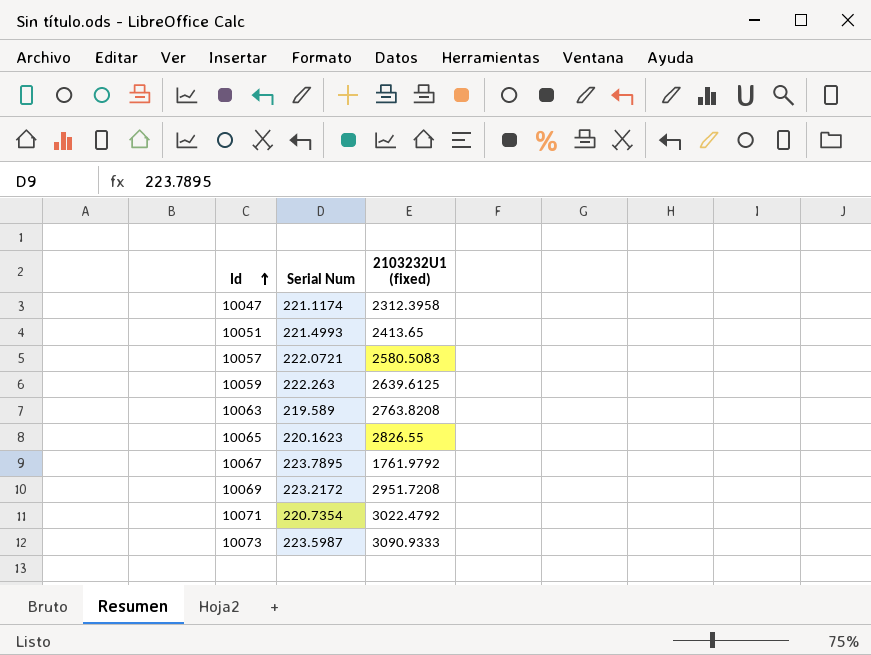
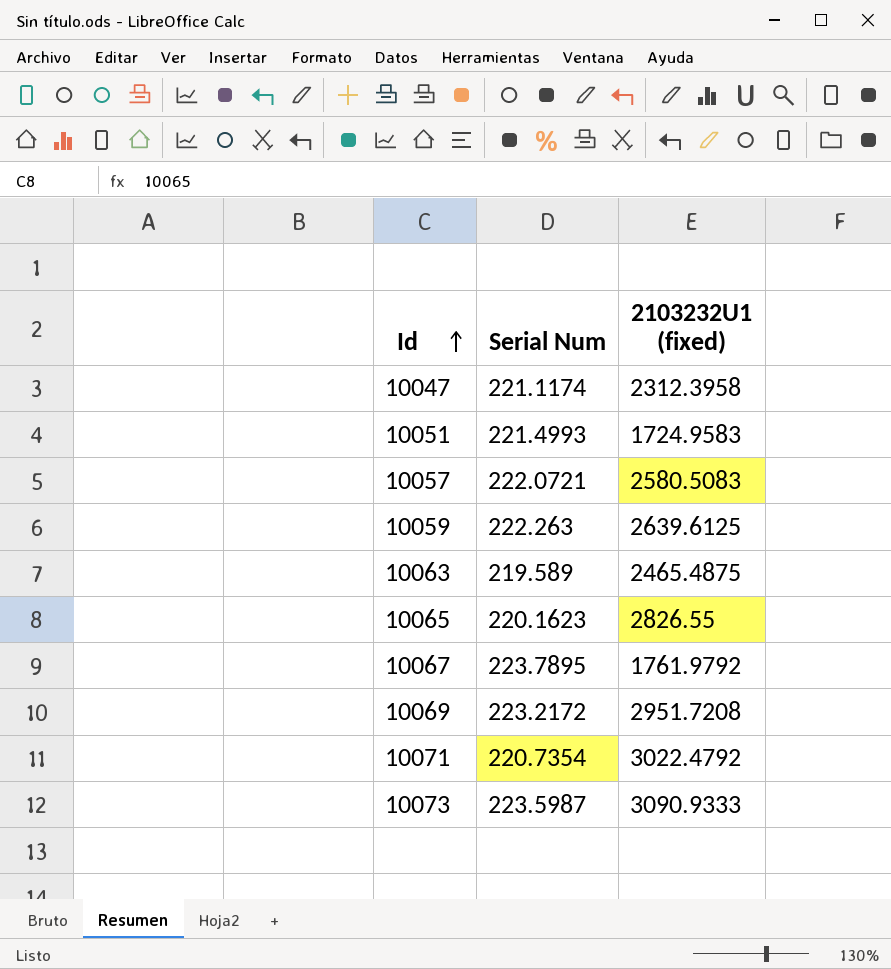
10051 | 2103232U1 (fixed): 2413.65 -> 1724.9583
10063 | 2103232U1 (fixed): 2763.8208 -> 2465.4875

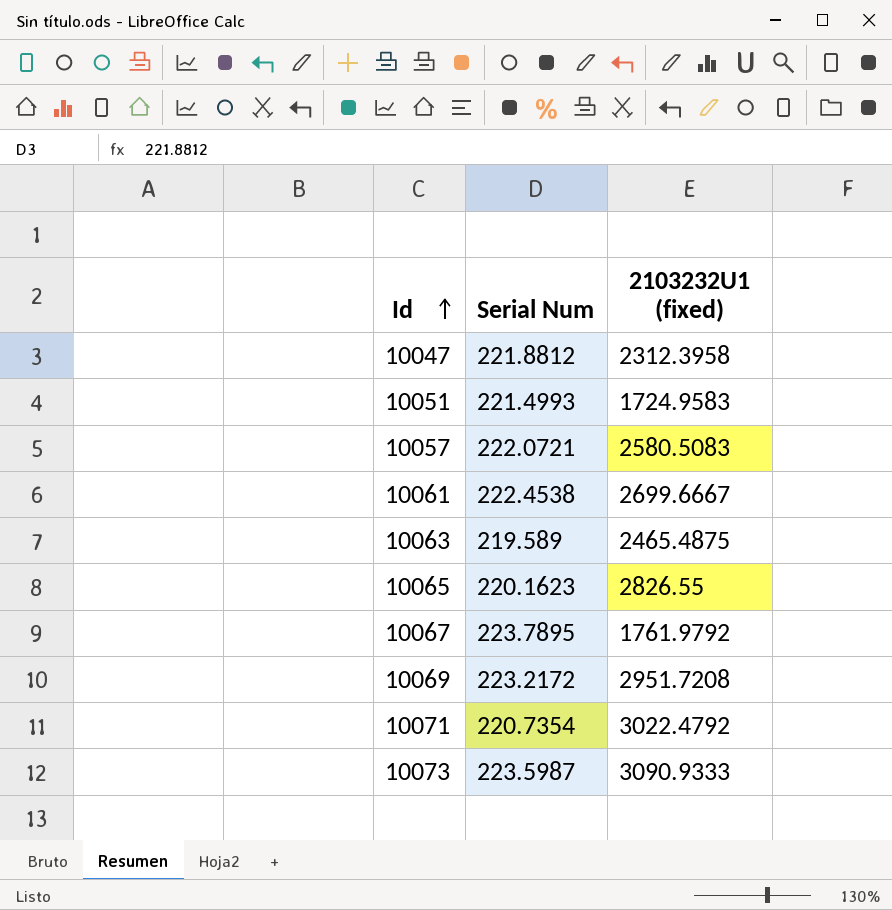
row 10059: 222.263 | 2639.6125 -> none
10047 | Serial Num: 221.1174 -> 221.8812
row 10061: none -> 222.4538 | 2699.6667

